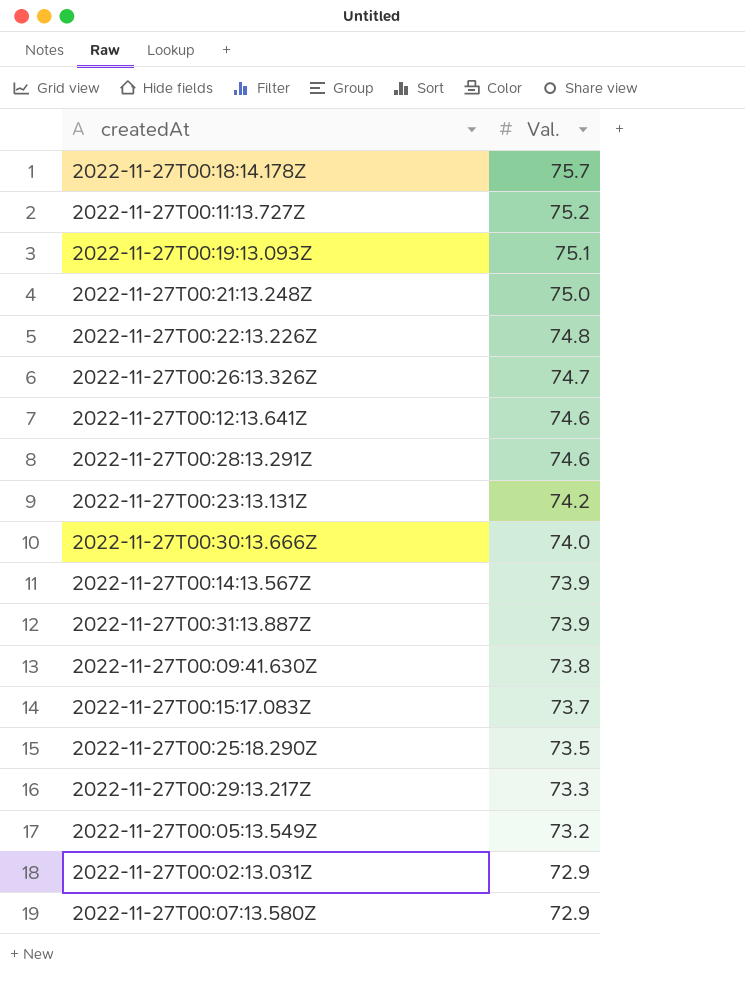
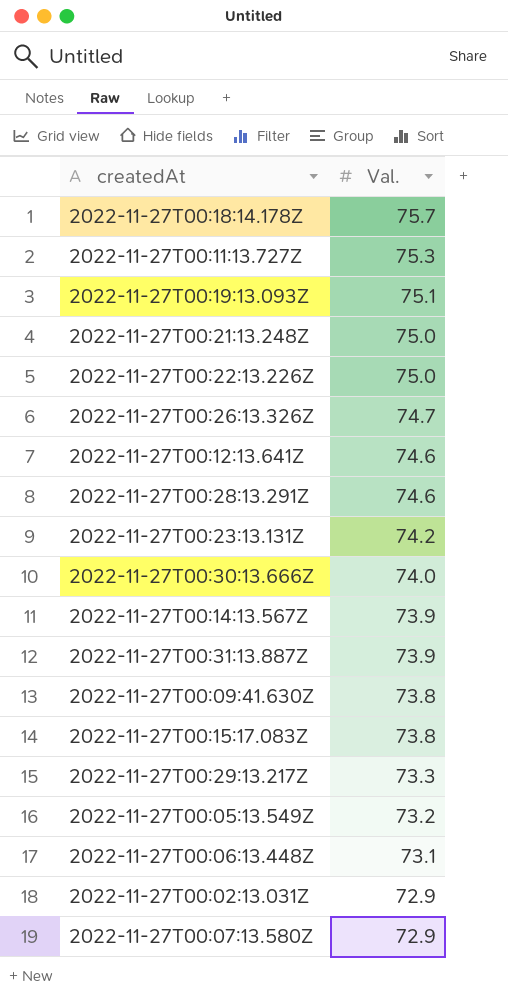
row 2022-11-27T00:25:18.290Z: 73.5 -> none
2022-11-27T00:11:13.727Z | Val.: 75.2 -> 75.3
2022-11-27T00:22:13.226Z | Val.: 74.8 -> 75.0
2022-11-27T00:15:17.083Z | Val.: 73.7 -> 73.8
row 2022-11-27T00:06:13.448Z: none -> 73.1

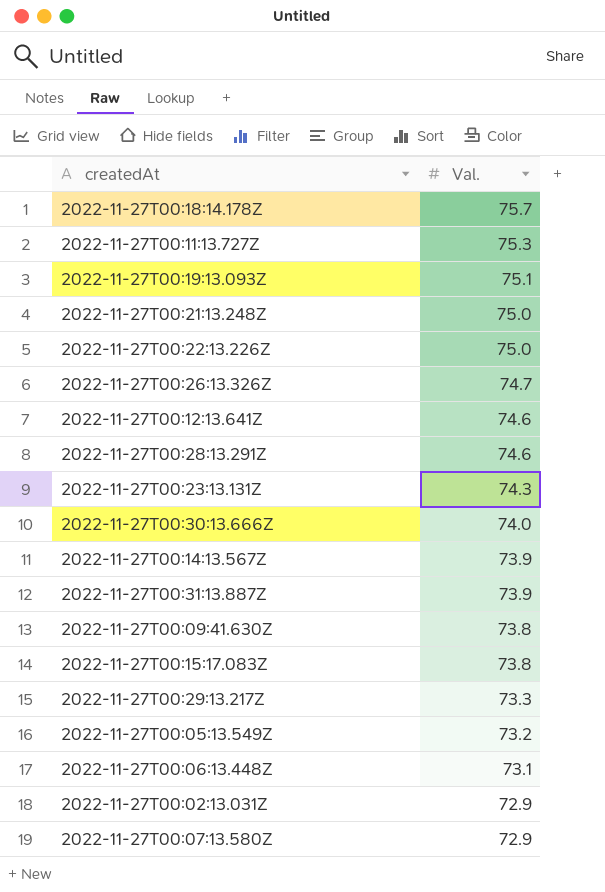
2022-11-27T00:23:13.131Z | Val.: 74.2 -> 74.3

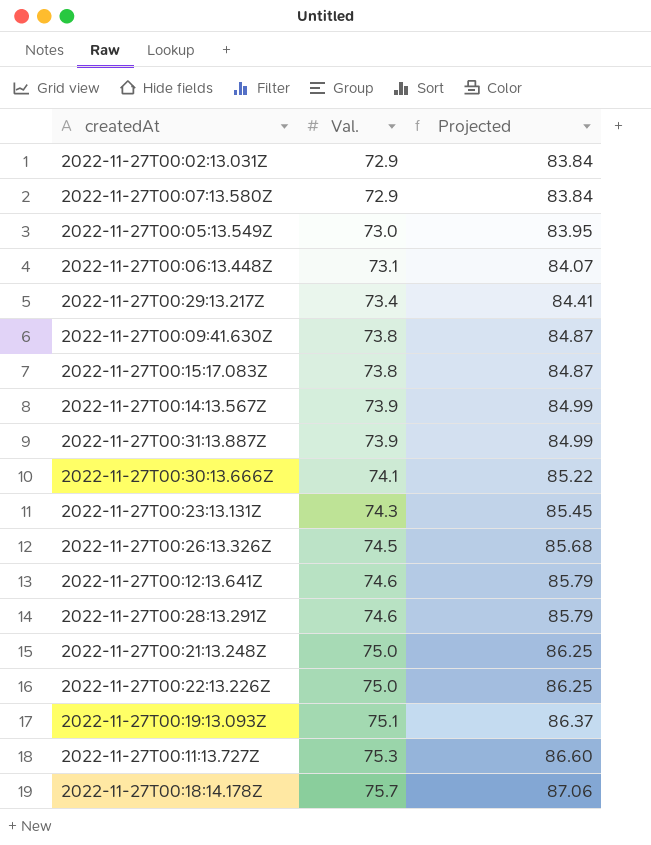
row order: Val. descending -> Val. ascending
column Projected | formula: none -> [Val.] * 1.15
2022-11-27T00:05:13.549Z | Val.: 73.2 -> 73.0
2022-11-27T00:29:13.217Z | Val.: 73.3 -> 73.4
2022-11-27T00:30:13.666Z | Val.: 74.0 -> 74.1
2022-11-27T00:26:13.326Z | Val.: 74.7 -> 74.5

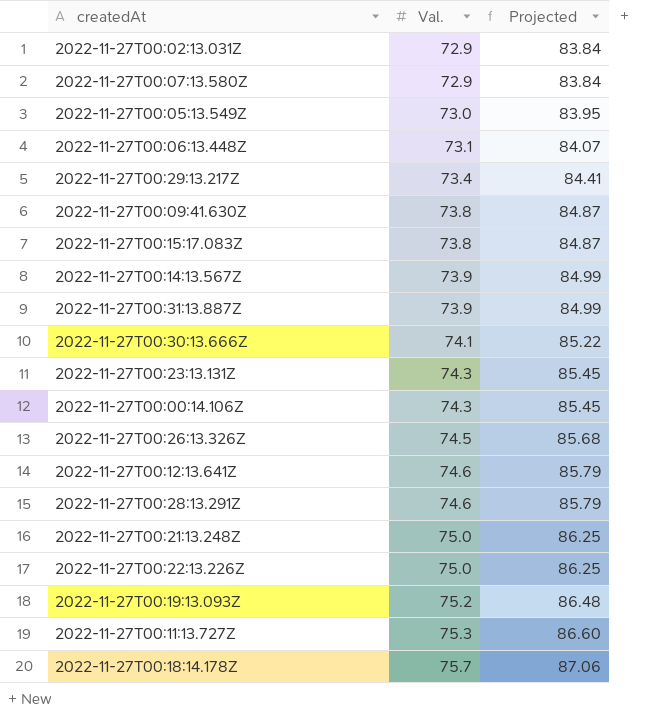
row 2022-11-27T00:00:14.106Z: none -> 74.3 | 85.45
2022-11-27T00:19:13.093Z | Val.: 75.1 -> 75.2
2022-11-27T00:19:13.093Z | Projected: 86.37 -> 86.48

